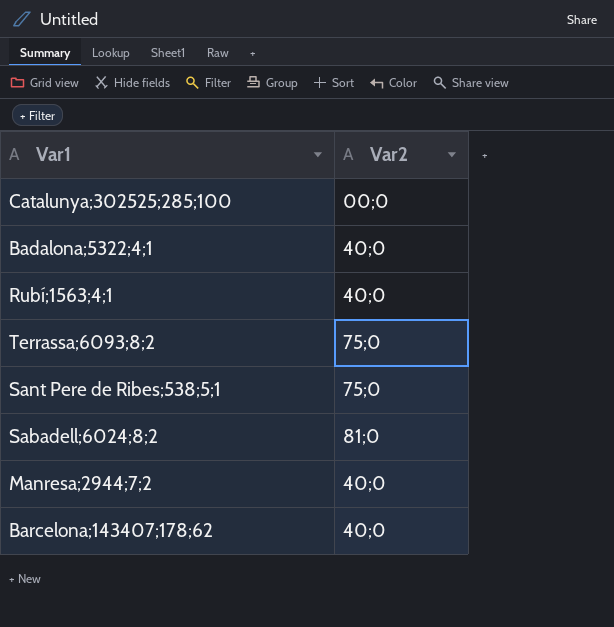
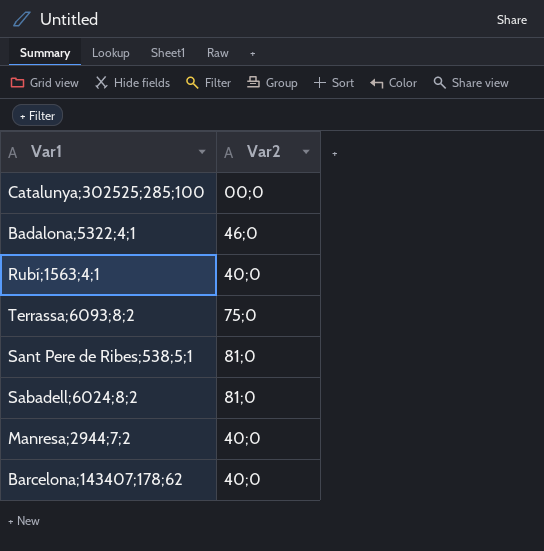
Badalona;5322;4;1 | Var2: 40;0 -> 46;0
Sant Pere de Ribes;538;5;1 | Var2: 75;0 -> 81;0

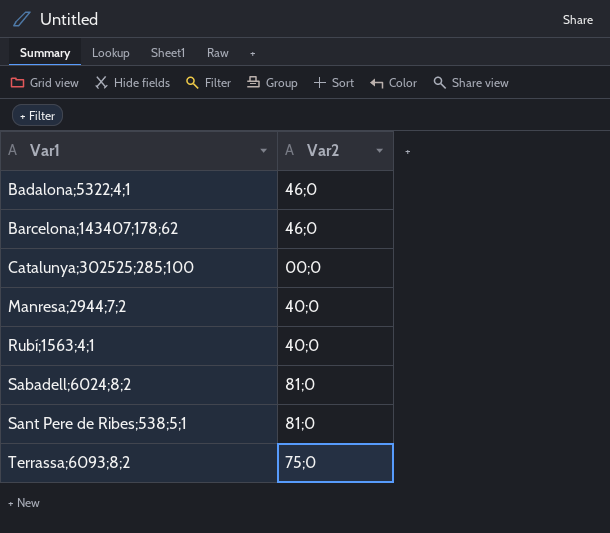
row order: none -> Var1 ascending
Barcelona;143407;178;62 | Var2: 40;0 -> 46;0

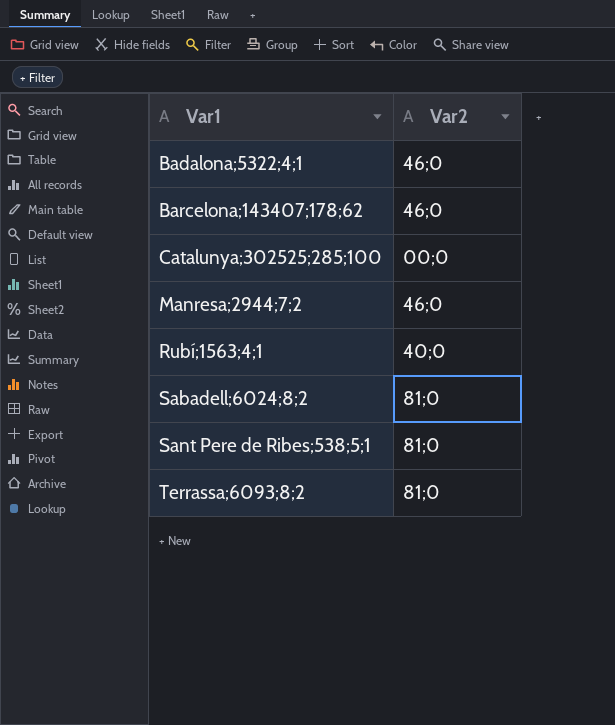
Manresa;2944;7;2 | Var2: 40;0 -> 46;0
Terrassa;6093;8;2 | Var2: 75;0 -> 81;0

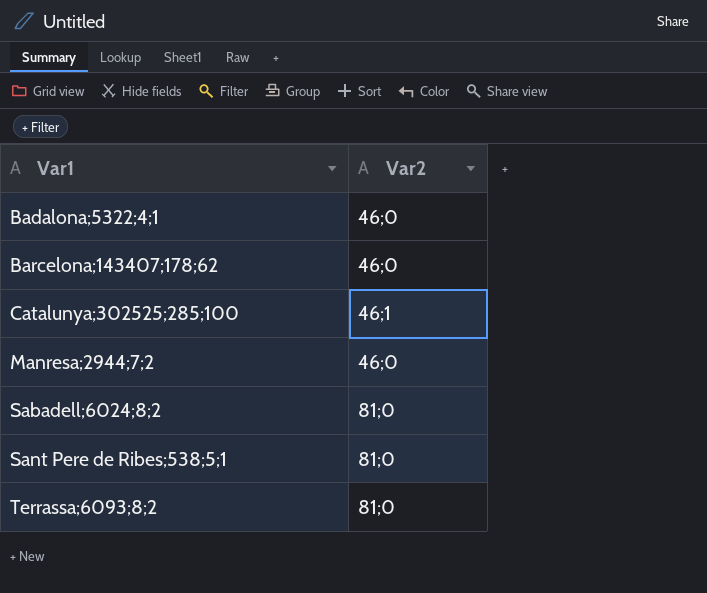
row Rubí;1563;4;1: 40;0 -> none
Catalunya;302525;285;100 | Var2: 00;0 -> 46;1

